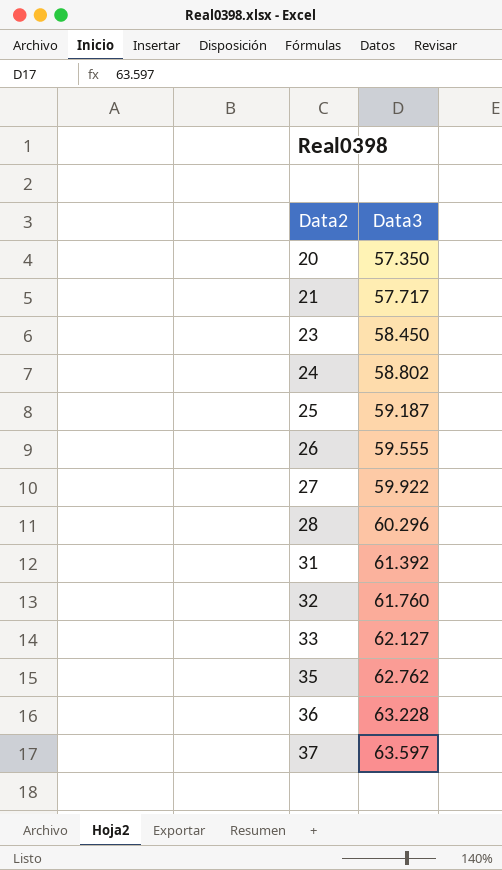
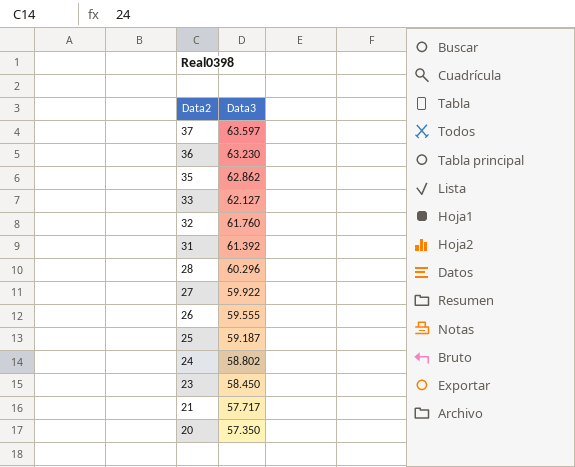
row order: Data2 ascending -> Data2 descending
36 | Data3: 63.228 -> 63.230
35 | Data3: 62.762 -> 62.862

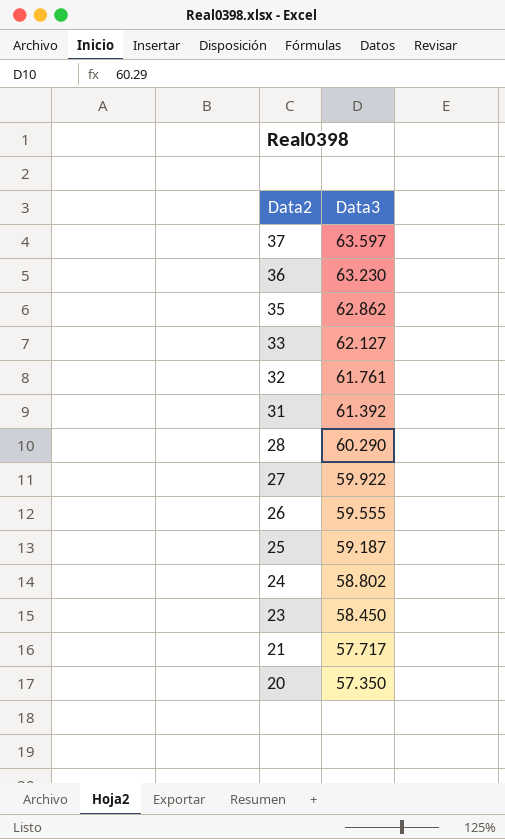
32 | Data3: 61.760 -> 61.761
28 | Data3: 60.296 -> 60.290

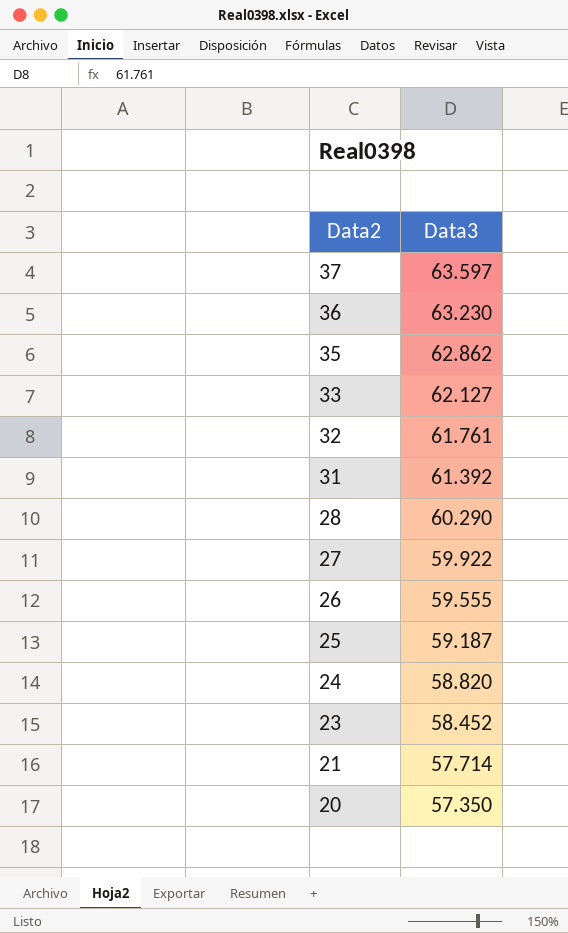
24 | Data3: 58.802 -> 58.820
23 | Data3: 58.450 -> 58.452
21 | Data3: 57.717 -> 57.714

